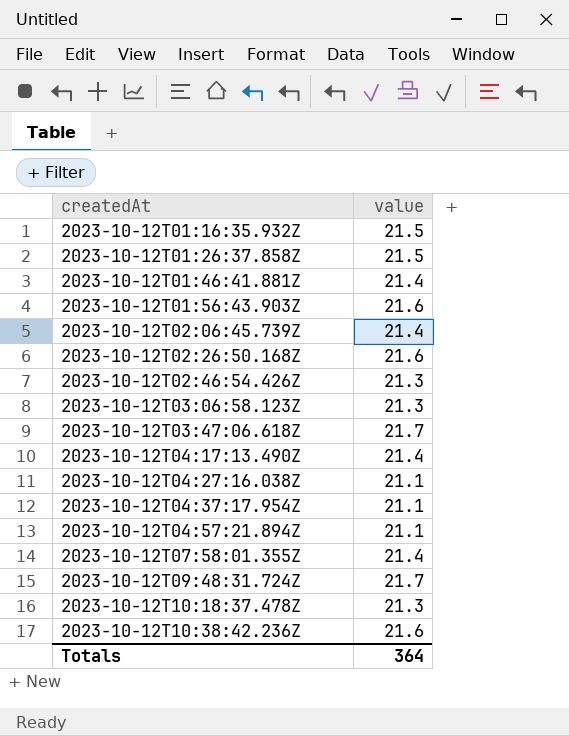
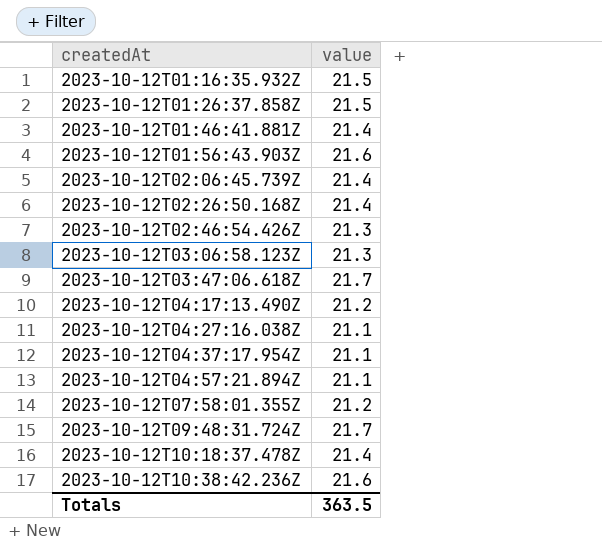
2023-10-12T02:26:50.168Z | value: 21.6 -> 21.4
2023-10-12T04:17:13.490Z | value: 21.4 -> 21.2
2023-10-12T07:58:01.355Z | value: 21.4 -> 21.2
2023-10-12T10:18:37.478Z | value: 21.3 -> 21.4
Totals | value: 364 -> 363.5

